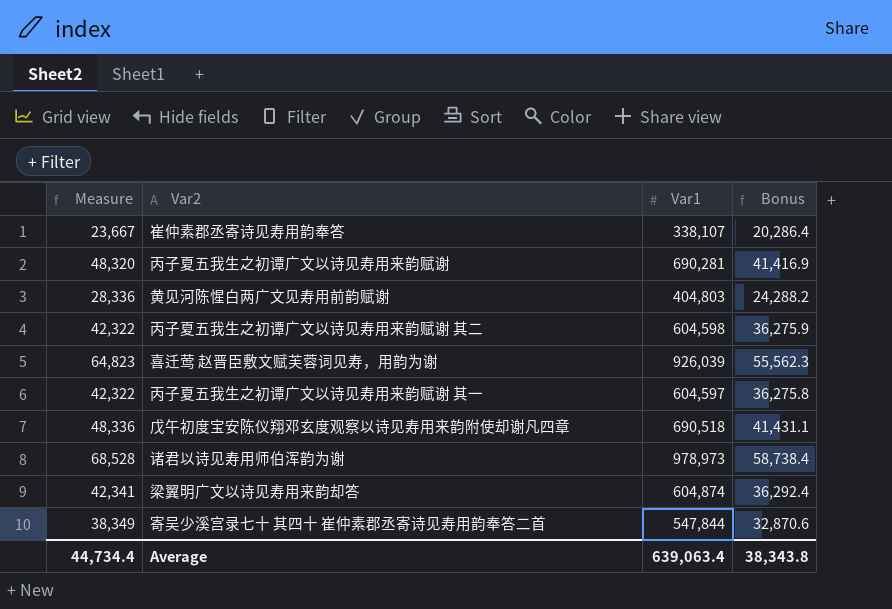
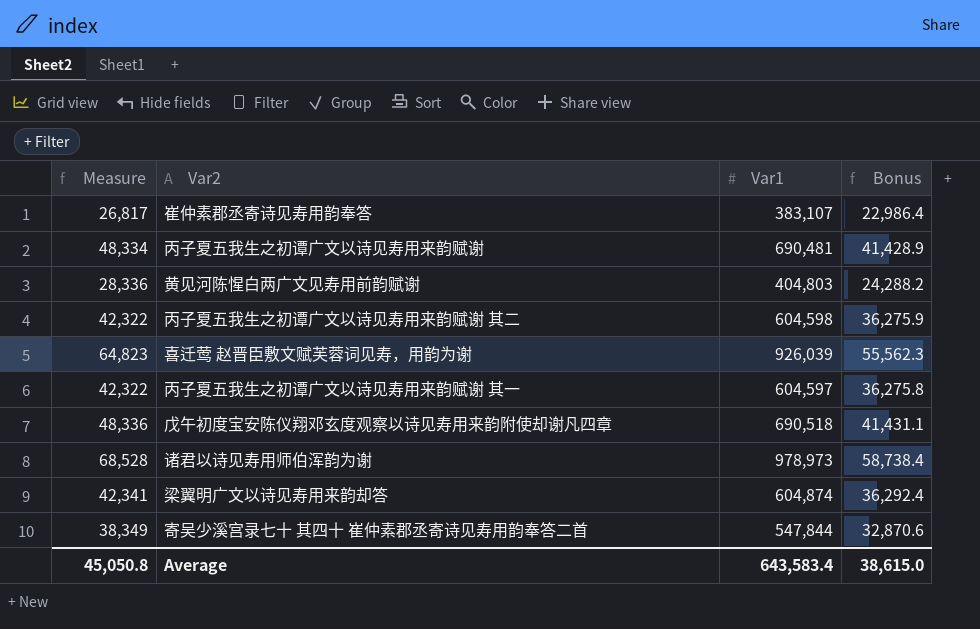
崔仲素郡丞寄诗见寿用韵奉答 | Measure: 23,667 -> 26,817
崔仲素郡丞寄诗见寿用韵奉答 | Var1: 338,107 -> 383,107
崔仲素郡丞寄诗见寿用韵奉答 | Bonus: 20,286.4 -> 22,986.4
丙子夏五我生之初谭广文以诗见寿用来韵赋谢 | Measure: 48,320 -> 48,334
丙子夏五我生之初谭广文以诗见寿用来韵赋谢 | Var1: 690,281 -> 690,481
丙子夏五我生之初谭广文以诗见寿用来韵赋谢 | Bonus: 41,416.9 -> 41,428.9
Average | Measure: 44,734.4 -> 45,050.8
Average | Var1: 639,063.4 -> 643,583.4
Average | Bonus: 38,343.8 -> 38,615.0

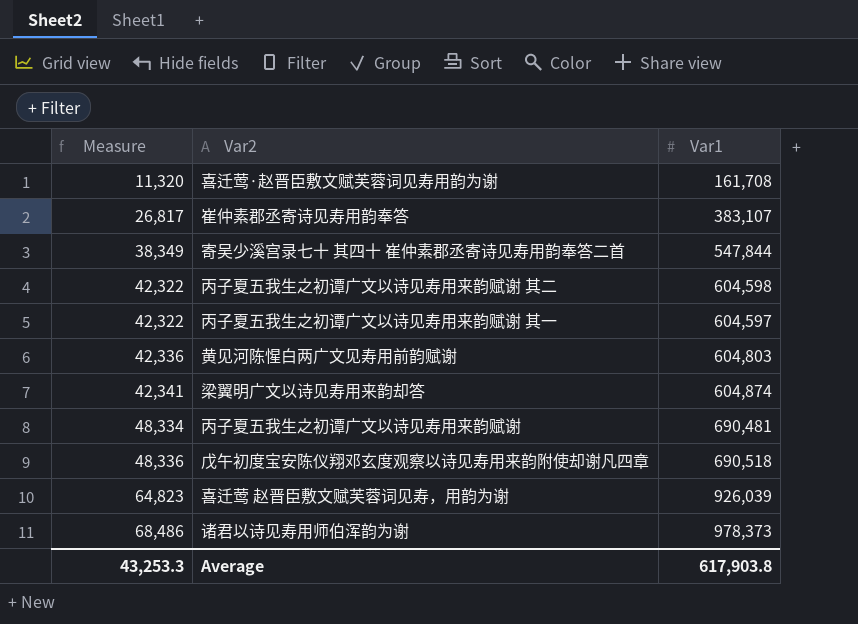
row order: none -> Measure ascending
column Bonus | formula: [Var1] * 0.06 -> none
row 喜迁莺·赵晋臣敷文赋芙蓉词见寿用韵为谢: none -> 11,320 | 161,708
黄见河陈惺白两广文见寿用前韵赋谢 | Measure: 28,336 -> 42,336
黄见河陈惺白两广文见寿用前韵赋谢 | Var1: 404,803 -> 604,803
诸君以诗见寿用师伯浑韵为谢 | Measure: 68,528 -> 68,486
诸君以诗见寿用师伯浑韵为谢 | Var1: 978,973 -> 978,373
Average | Measure: 45,050.8 -> 43,253.3
Average | Var1: 643,583.4 -> 617,903.8

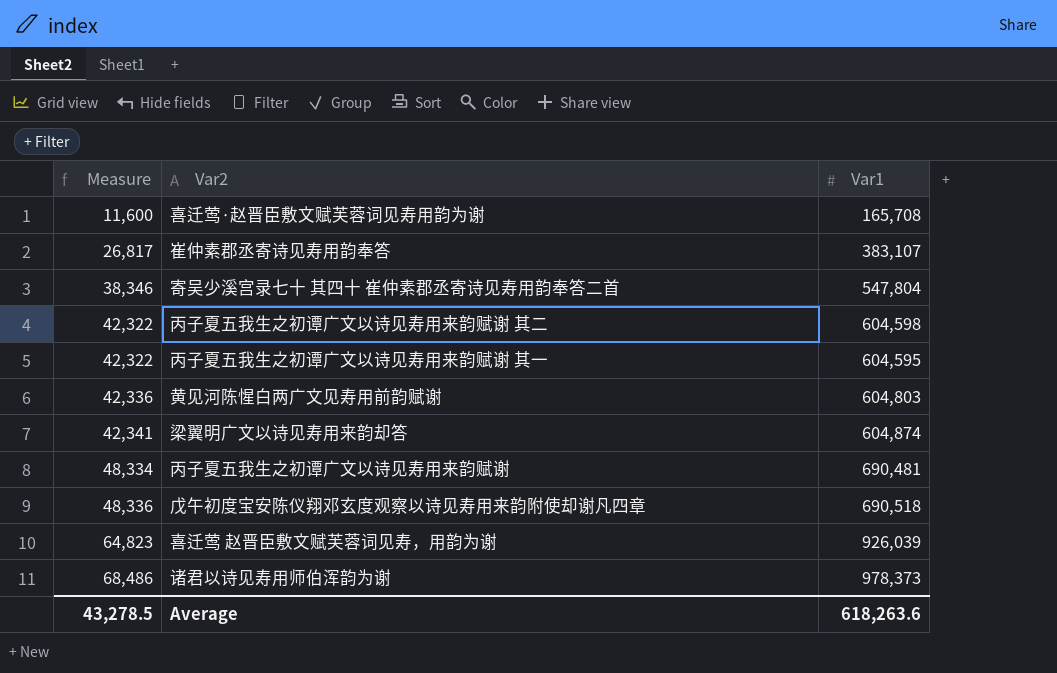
喜迁莺·赵晋臣敷文赋芙蓉词见寿用韵为谢 | Measure: 11,320 -> 11,600
喜迁莺·赵晋臣敷文赋芙蓉词见寿用韵为谢 | Var1: 161,708 -> 165,708
寄吴少溪宫录七十 其四十 崔仲素郡丞寄诗见寿用韵奉答二首 | Measure: 38,349 -> 38,346
寄吴少溪宫录七十 其四十 崔仲素郡丞寄诗见寿用韵奉答二首 | Var1: 547,844 -> 547,804
丙子夏五我生之初谭广文以诗见寿用来韵赋谢 其一 | Var1: 604,597 -> 604,595
Average | Measure: 43,253.3 -> 43,278.5
Average | Var1: 617,903.8 -> 618,263.6

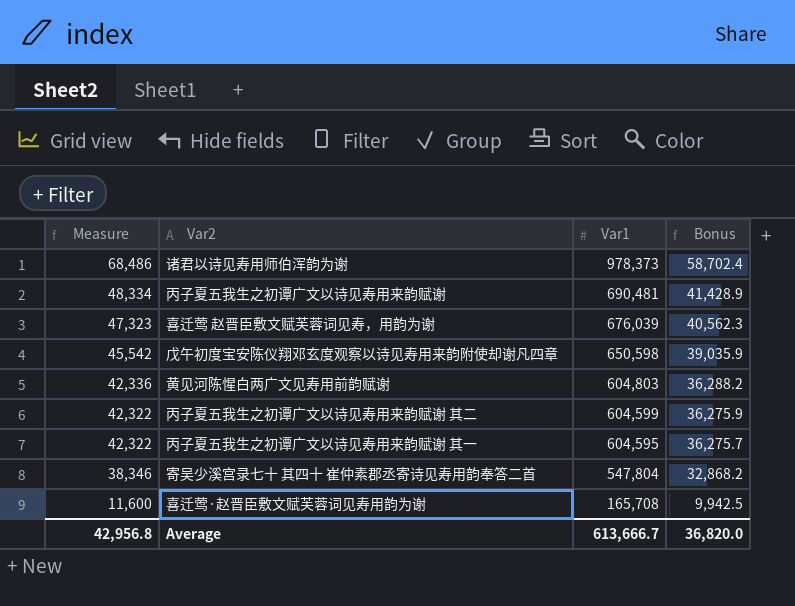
row order: Measure ascending -> Measure descending
column Bonus | formula: none -> [Var1] * 0.06
row 崔仲素郡丞寄诗见寿用韵奉答: 26,817 | 383,107 -> none
row 梁翼明广文以诗见寿用来韵却答: 42,341 | 604,874 -> none
喜迁莺 赵晋臣敷文赋芙蓉词见寿，用韵为谢 | Measure: 64,823 -> 47,323
喜迁莺 赵晋臣敷文赋芙蓉词见寿，用韵为谢 | Var1: 926,039 -> 676,039
戊午初度宝安陈仪翔邓玄度观察以诗见寿用来韵附使却谢凡四章 | Measure: 48,336 -> 45,542
戊午初度宝安陈仪翔邓玄度观察以诗见寿用来韵附使却谢凡四章 | Var1: 690,518 -> 650,598
丙子夏五我生之初谭广文以诗见寿用来韵赋谢 其二 | Var1: 604,598 -> 604,599
Average | Measure: 43,278.5 -> 42,956.8
Average | Var1: 618,263.6 -> 613,666.7

